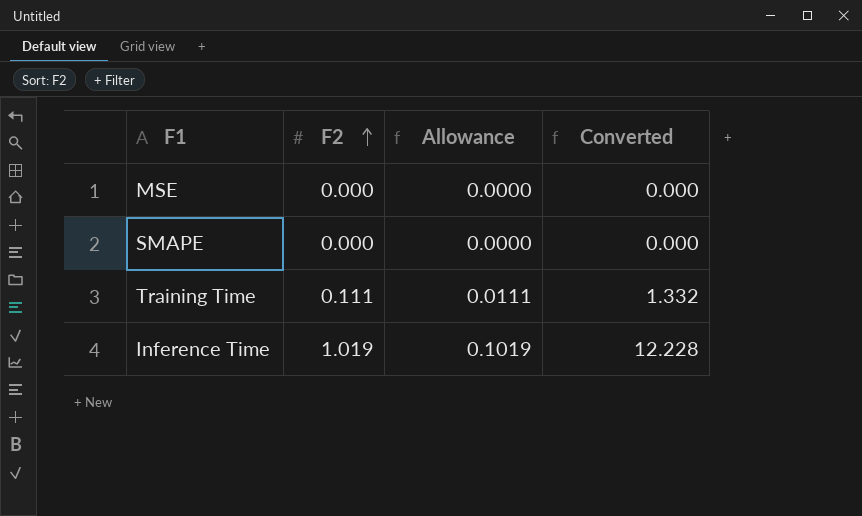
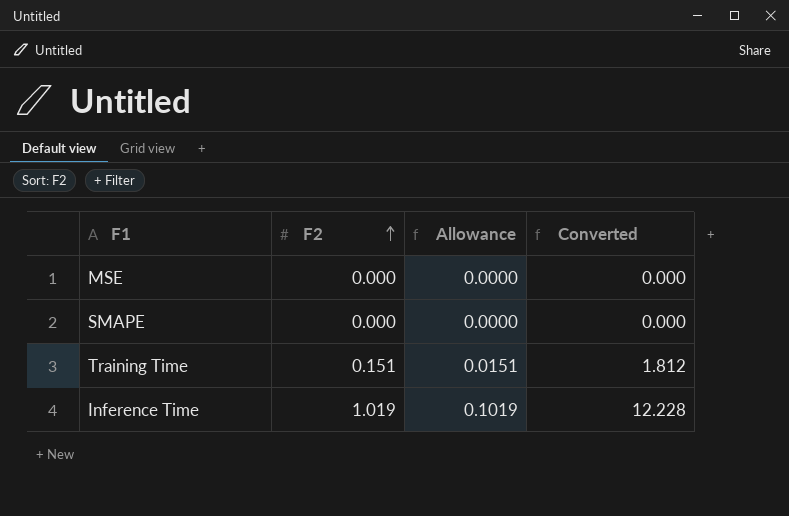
Training Time | F2: 0.111 -> 0.151
Training Time | Allowance: 0.0111 -> 0.0151
Training Time | Converted: 1.332 -> 1.812

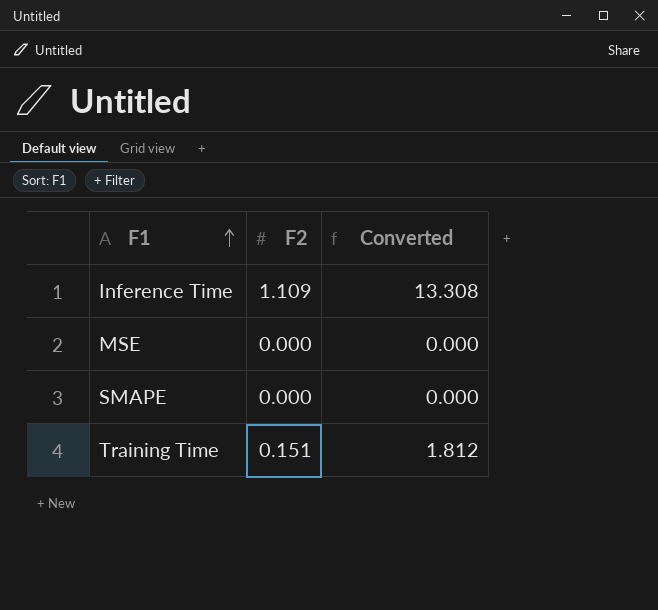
row order: F2 ascending -> F1 ascending
column Allowance | formula: [F2] * 0.1 -> none
Inference Time | F2: 1.019 -> 1.109
Inference Time | Converted: 12.228 -> 13.308

